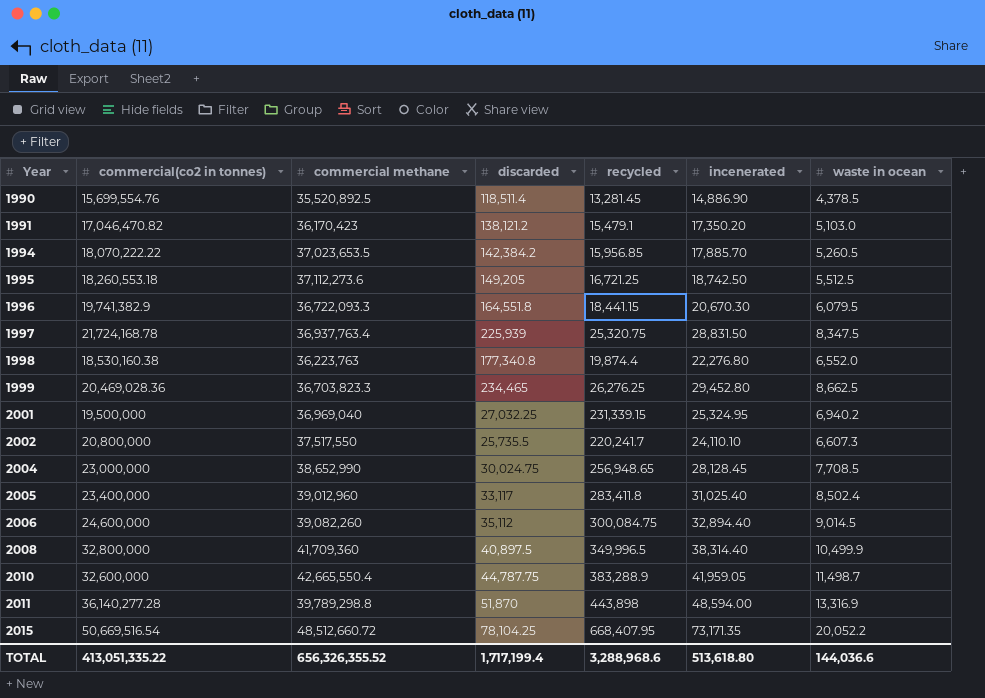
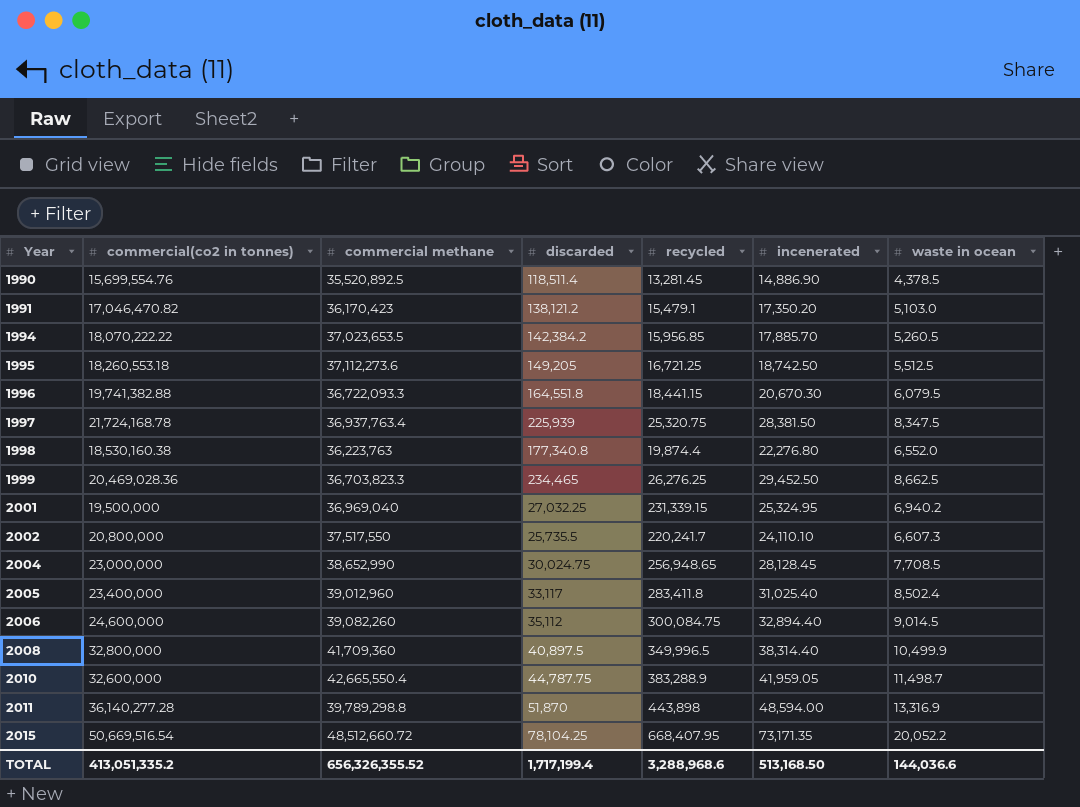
1996 | commercial(co2 in tonnes): 19,741,382.9 -> 19,741,382.88
1997 | incenerated: 28,831.50 -> 28,381.50
1999 | incenerated: 29,452.80 -> 29,452.50
TOTAL | commercial(co2 in tonnes): 413,051,335.22 -> 413,051,335.2
TOTAL | incenerated: 513,618.80 -> 513,168.50

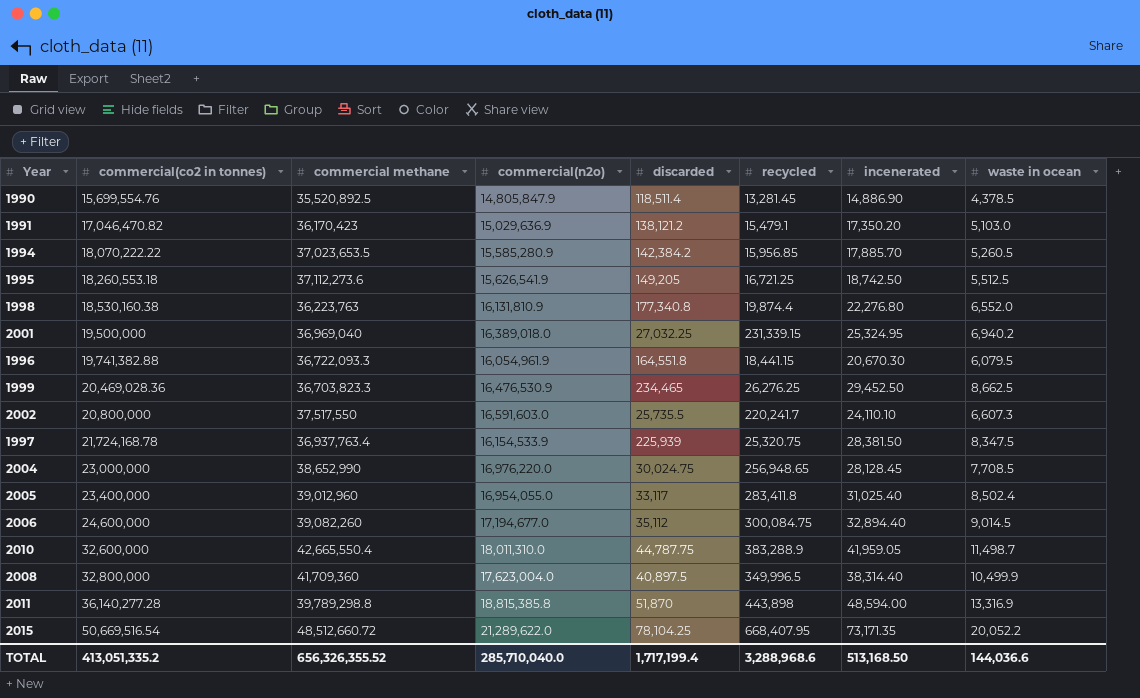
row order: Year ascending -> commercial(co2 in tonnes) ascending
column commercial(n2o) | position: none -> 4

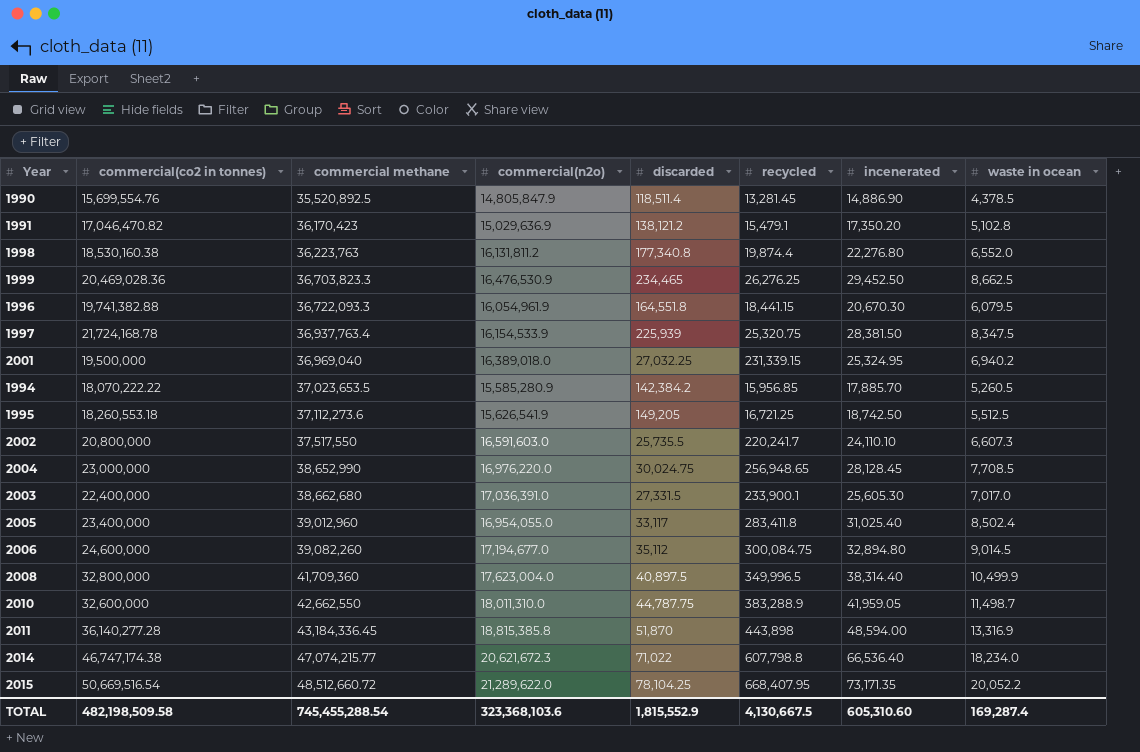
row order: commercial(co2 in tonnes) ascending -> commercial methane ascending
1991 | waste in ocean: 5,103.0 -> 5,102.8
1998 | commercial(n2o): 16,131,810.9 -> 16,131,811.2
row 2003: none -> 22,400,000 | 38,662,680 | 17,036,391.0 | 27,331.5 | 233,900.1 | 25,605.30 | 7,017.0
2006 | incenerated: 32,894.40 -> 32,894.80
2010 | commercial methane: 42,665,550.4 -> 42,662,550
2011 | commercial methane: 39,789,298.8 -> 43,184,336.45
row 2014: none -> 46,747,174.38 | 47,074,215.77 | 20,621,672.3 | 71,022 | 607,798.8 | 66,536.40 | 18,234.0
TOTAL | commercial(co2 in tonnes): 413,051,335.2 -> 482,198,509.58
TOTAL | commercial methane: 656,326,355.52 -> 745,455,288.54
TOTAL | commercial(n2o): 285,710,040.0 -> 323,368,103.6
TOTAL | discarded: 1,717,199.4 -> 1,815,552.9
TOTAL | recycled: 3,288,968.6 -> 4,130,667.5
TOTAL | incenerated: 513,168.50 -> 605,310.60
TOTAL | waste in ocean: 144,036.6 -> 169,287.4

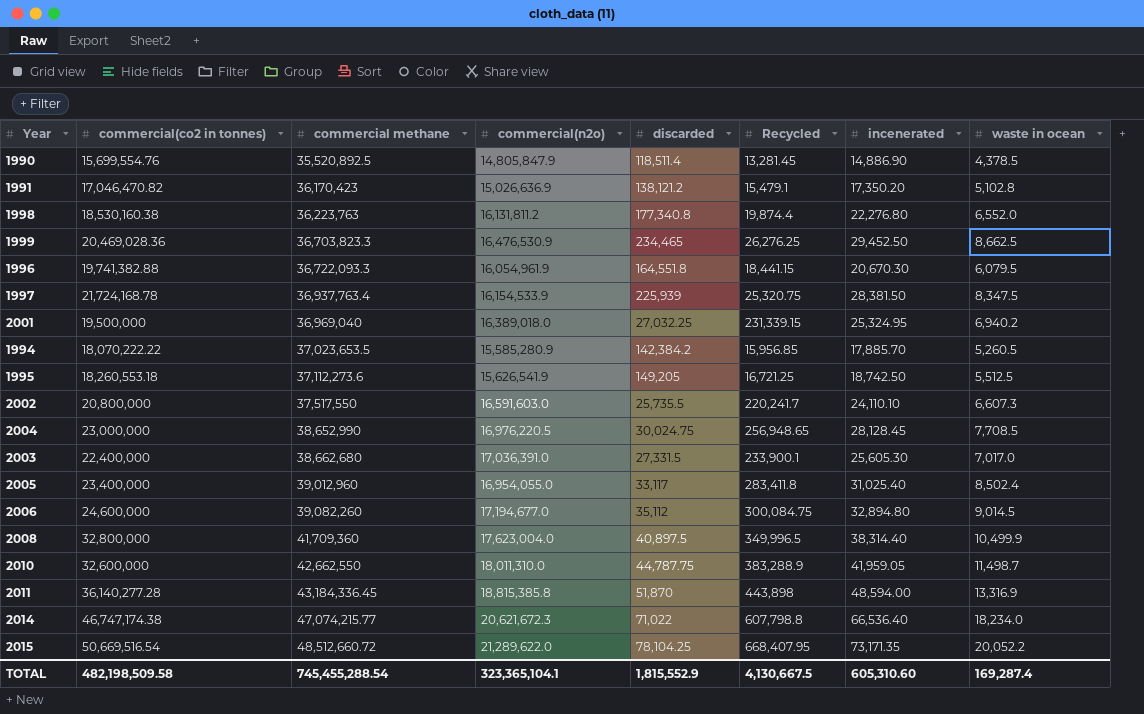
column name: recycled -> Recycled
1991 | commercial(n2o): 15,029,636.9 -> 15,026,636.9
2004 | commercial(n2o): 16,976,220.0 -> 16,976,220.5
TOTAL | commercial(n2o): 323,368,103.6 -> 323,365,104.1

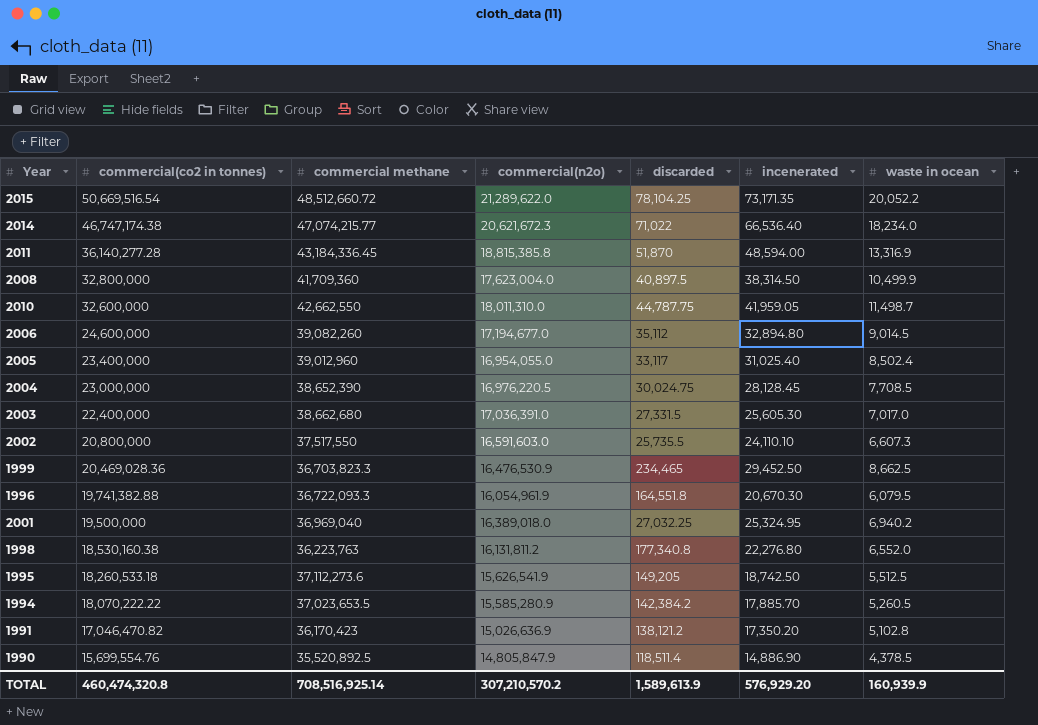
row order: commercial methane ascending -> commercial(co2 in tonnes) descending
column Recycled | position: 6 -> none
row 1997: 21,724,168.78 | 36,937,763.4 | 16,154,533.9 | 225,939 | 25,320.75 | 28,381.50 | 8,347.5 -> none
2008 | incenerated: 38,314.40 -> 38,314.50
2004 | commercial methane: 38,652,990 -> 38,652,390
1995 | commercial(co2 in tonnes): 18,260,553.18 -> 18,260,533.18
TOTAL | commercial(co2 in tonnes): 482,198,509.58 -> 460,474,320.8
TOTAL | commercial methane: 745,455,288.54 -> 708,516,925.14
TOTAL | commercial(n2o): 323,365,104.1 -> 307,210,570.2
TOTAL | discarded: 1,815,552.9 -> 1,589,613.9
TOTAL | incenerated: 605,310.60 -> 576,929.20
TOTAL | waste in ocean: 169,287.4 -> 160,939.9

